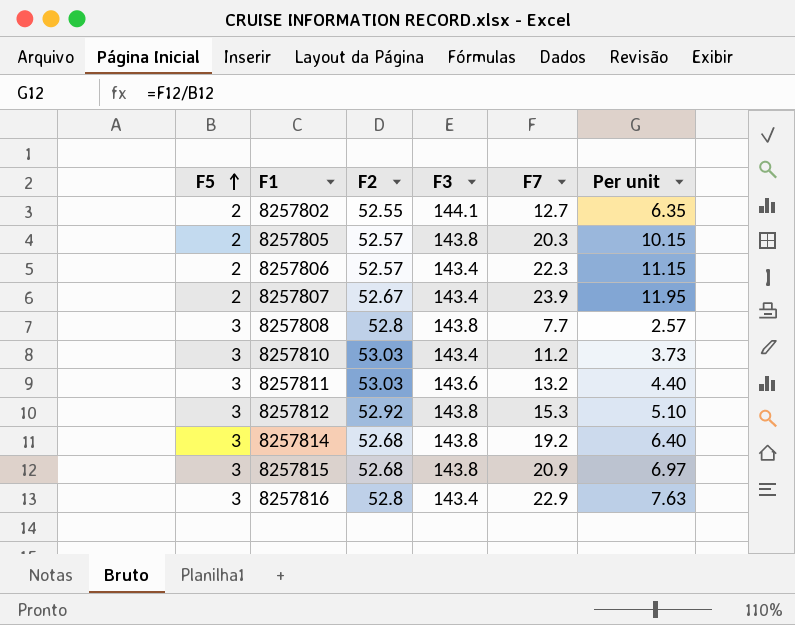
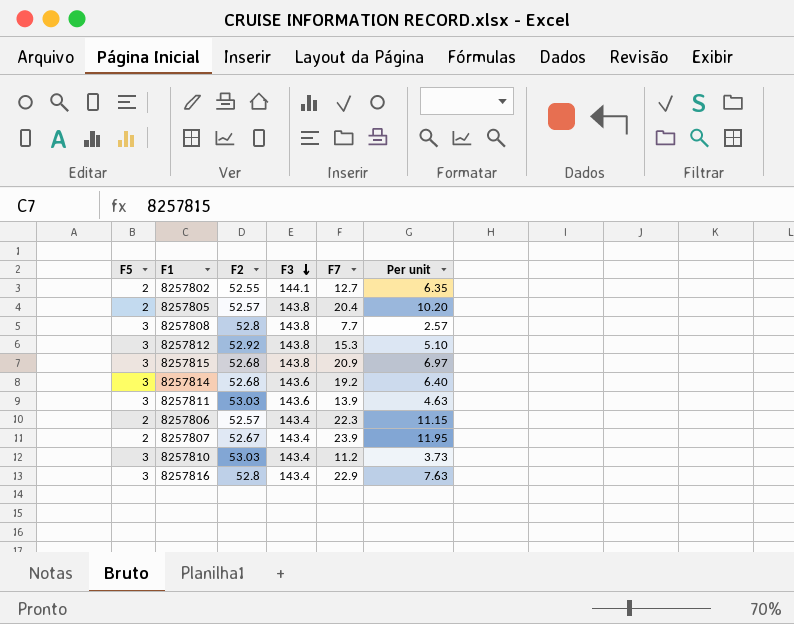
row order: F5 ascending -> F3 descending
8257805 | F7: 20.3 -> 20.4
8257805 | Per unit: 10.15 -> 10.20
8257814 | F3: 143.8 -> 143.6
8257811 | F7: 13.2 -> 13.9
8257811 | Per unit: 4.40 -> 4.63

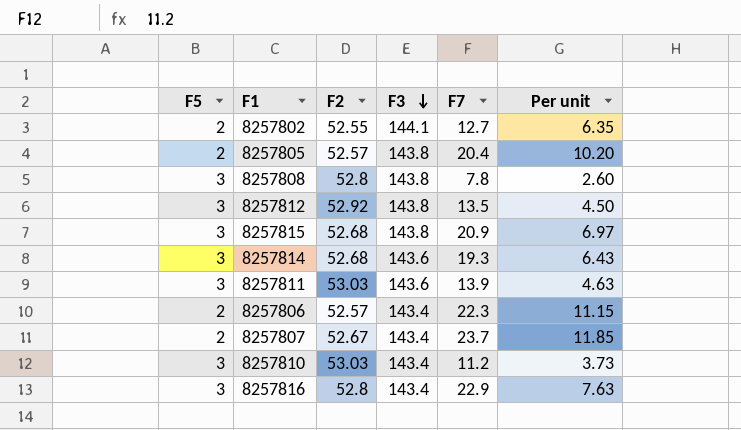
8257808 | F7: 7.7 -> 7.8
8257808 | Per unit: 2.57 -> 2.60
8257812 | F7: 15.3 -> 13.5
8257812 | Per unit: 5.10 -> 4.50
8257814 | F7: 19.2 -> 19.3
8257814 | Per unit: 6.40 -> 6.43
8257807 | F7: 23.9 -> 23.7
8257807 | Per unit: 11.95 -> 11.85

